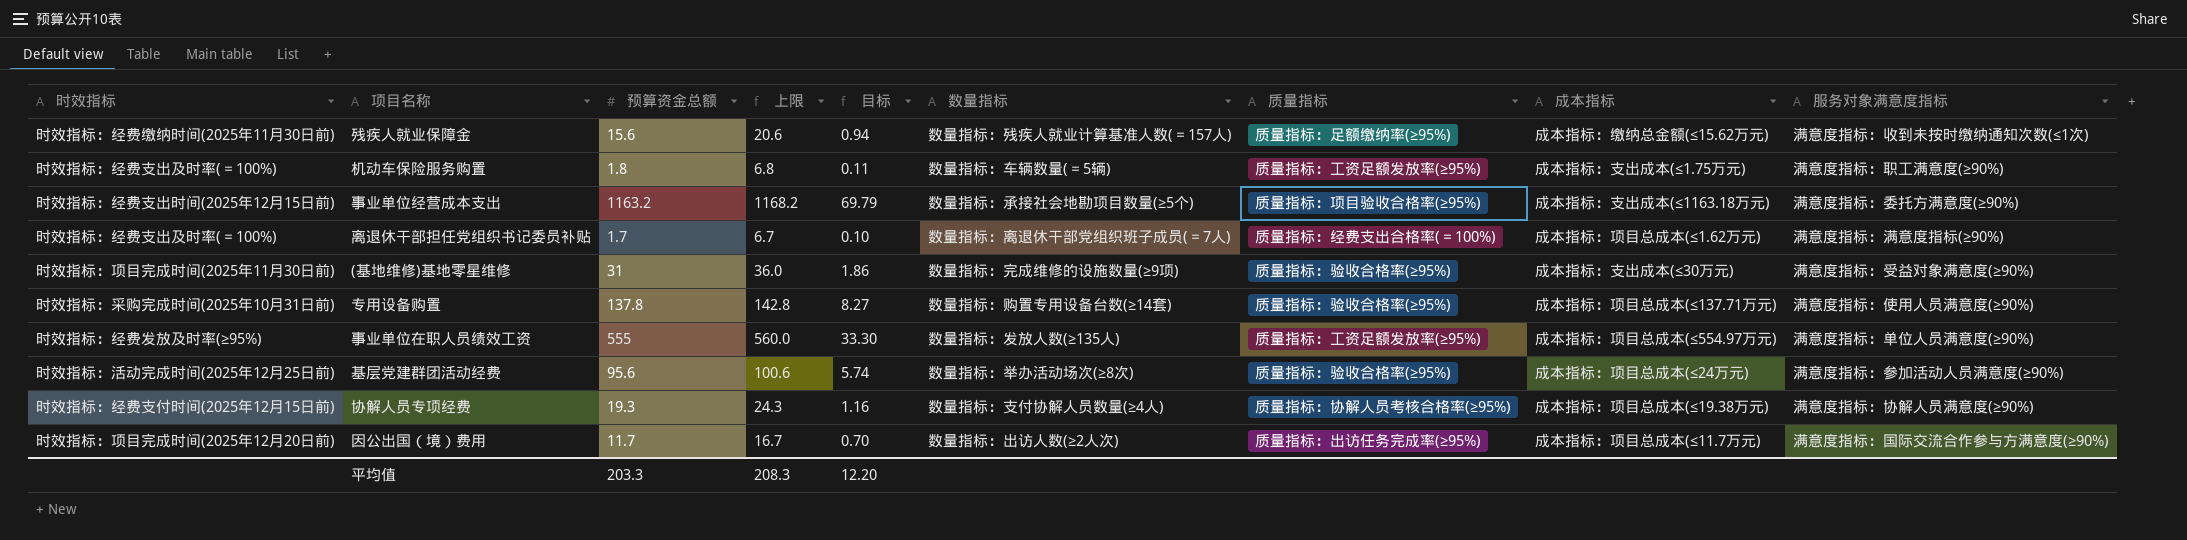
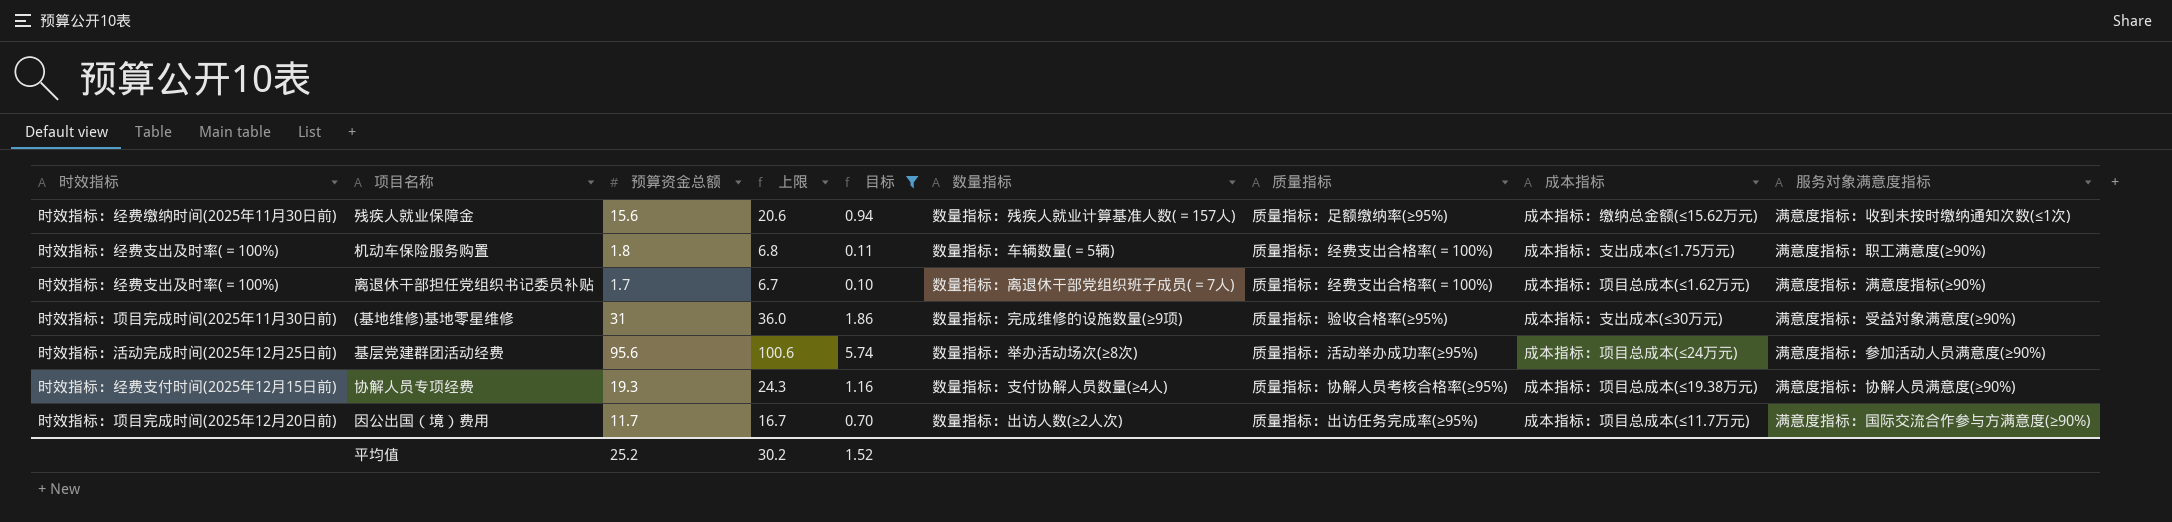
filter: none -> 目标 <= 5.74
机动车保险服务购置 | 质量指标: 质量指标：工资足额发放率(≥95%) -> 质量指标：经费支出合格率(＝100%)
基层党建群团活动经费 | 质量指标: 质量指标：验收合格率(≥95%) -> 质量指标：活动举办成功率(≥95%)
平均值 | 预算资金总额: 203.3 -> 25.2
平均值 | 上限: 208.3 -> 30.2
平均值 | 目标: 12.20 -> 1.52

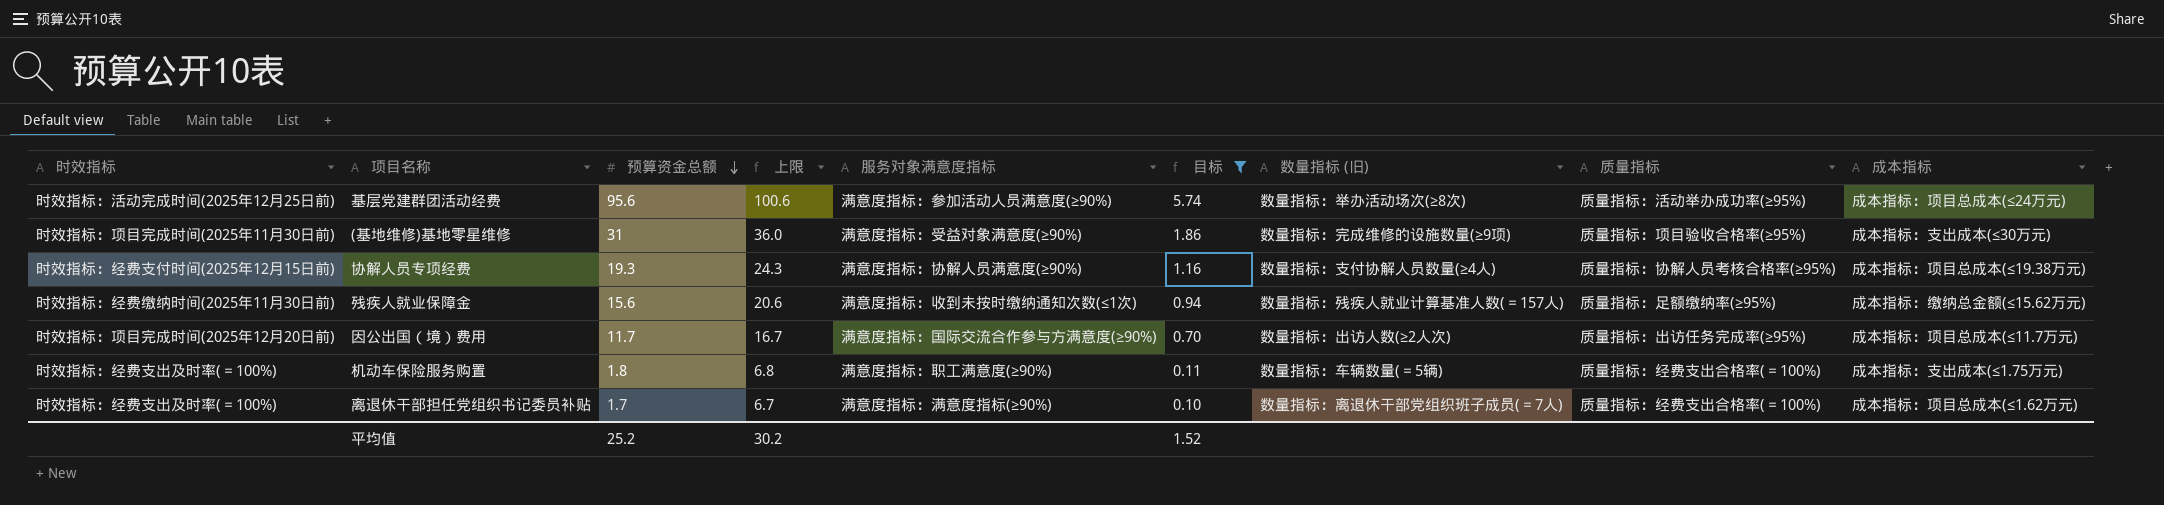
row order: none -> 预算资金总额 descending
column 服务对象满意度指标 | position: 9 -> 5
column name: 数量指标 -> 数量指标 (旧)
(基地维修)基地零星维修 | 质量指标: 质量指标：验收合格率(≥95%) -> 质量指标：项目验收合格率(≥95%)

